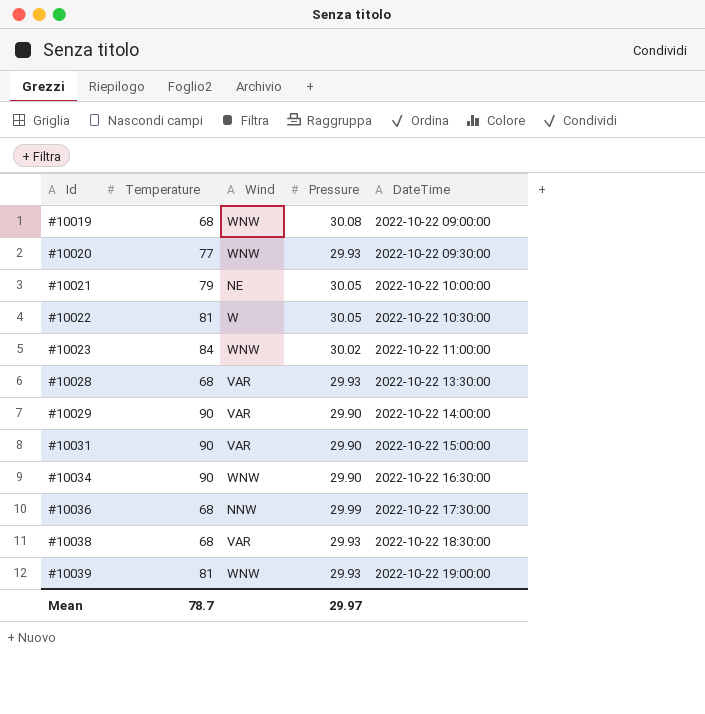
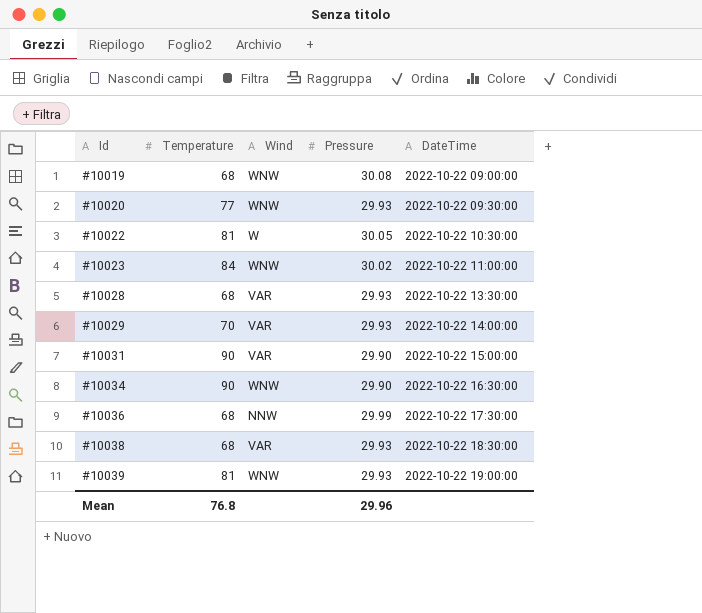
row #10021: 79 | NE | 30.05 | 2022-10-22 10:00:00 -> none
#10029 | Temperature: 90 -> 70
#10029 | Pressure: 29.90 -> 29.93
Mean | Temperature: 78.7 -> 76.8
Mean | Pressure: 29.97 -> 29.96

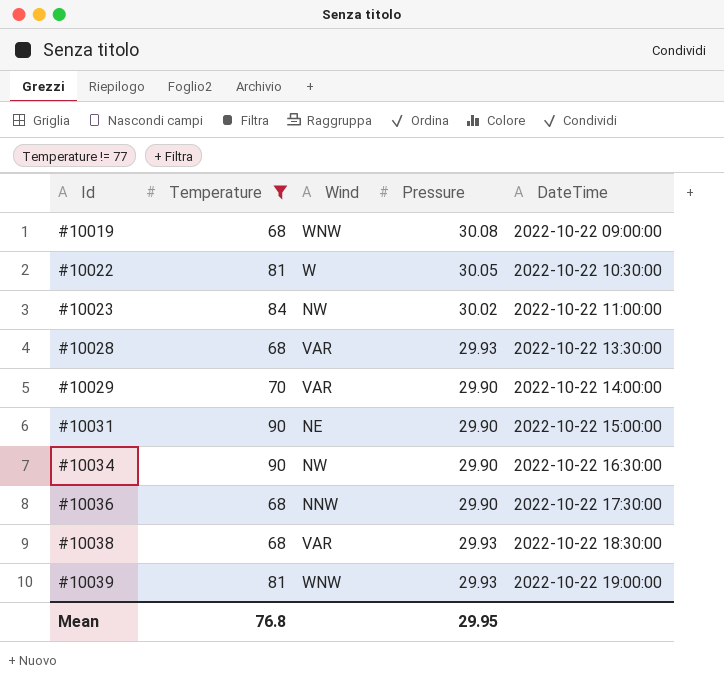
filter: none -> Temperature != 77
#10023 | Wind: WNW -> NW
#10029 | Pressure: 29.93 -> 29.90
#10031 | Wind: VAR -> NE
#10034 | Wind: WNW -> NW
#10036 | Pressure: 29.99 -> 29.90
Mean | Pressure: 29.96 -> 29.95

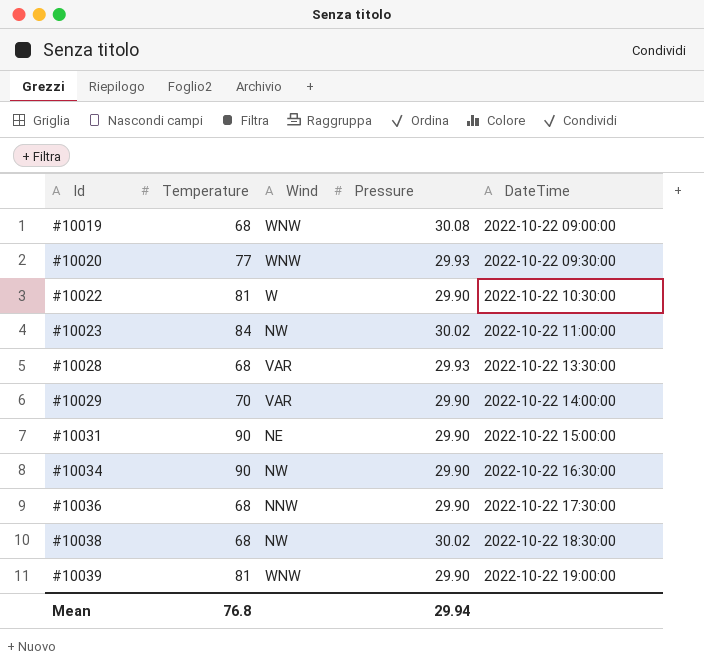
filter: Temperature != 77 -> none
#10022 | Pressure: 30.05 -> 29.90
#10038 | Wind: VAR -> NW
#10038 | Pressure: 29.93 -> 30.02
#10039 | Pressure: 29.93 -> 29.90
Mean | Pressure: 29.95 -> 29.94

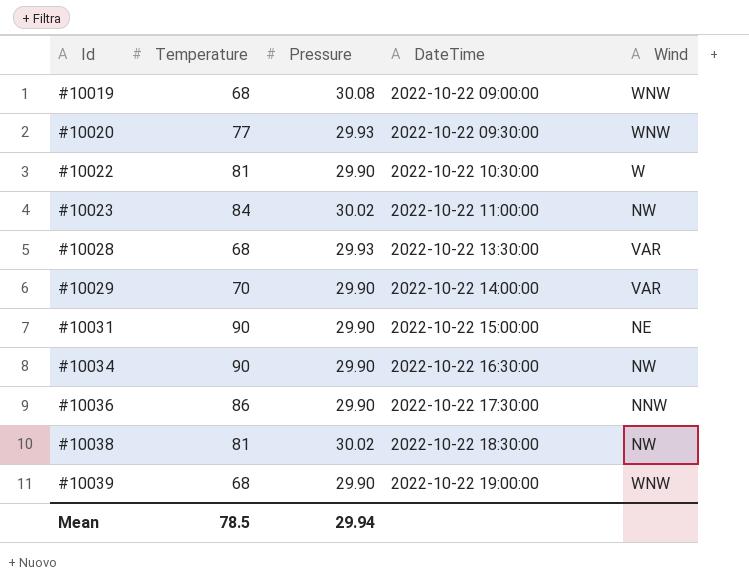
column Wind | position: 3 -> 5
#10036 | Temperature: 68 -> 86
#10038 | Temperature: 68 -> 81
#10039 | Temperature: 81 -> 68
Mean | Temperature: 76.8 -> 78.5

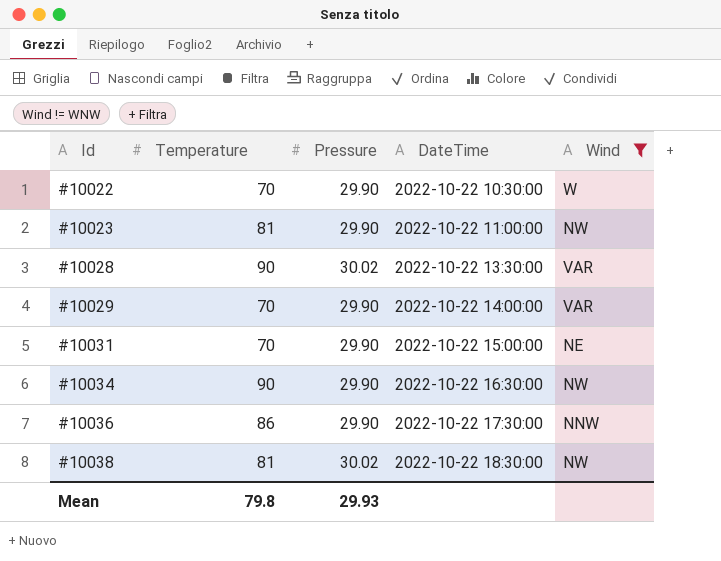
filter: none -> Wind != WNW
#10022 | Temperature: 81 -> 70
#10023 | Temperature: 84 -> 81
#10023 | Pressure: 30.02 -> 29.90
#10028 | Temperature: 68 -> 90
#10028 | Pressure: 29.93 -> 30.02
#10031 | Temperature: 90 -> 70
Mean | Temperature: 78.5 -> 79.8
Mean | Pressure: 29.94 -> 29.93

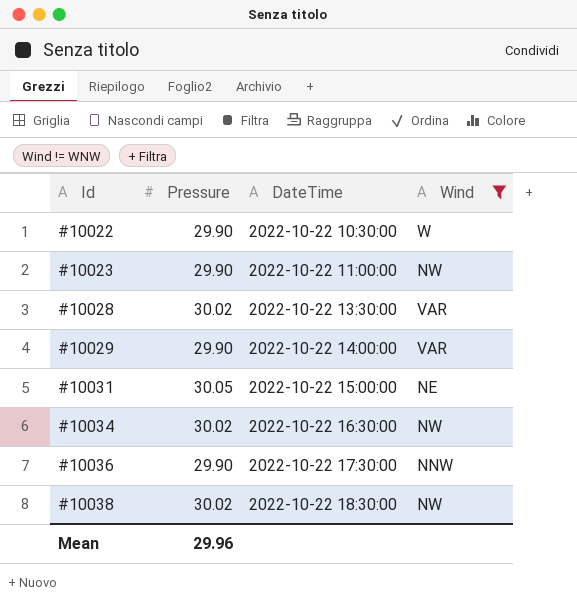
column Temperature | position: 2 -> none
#10031 | Pressure: 29.90 -> 30.05
#10034 | Pressure: 29.90 -> 30.02
Mean | Pressure: 29.93 -> 29.96

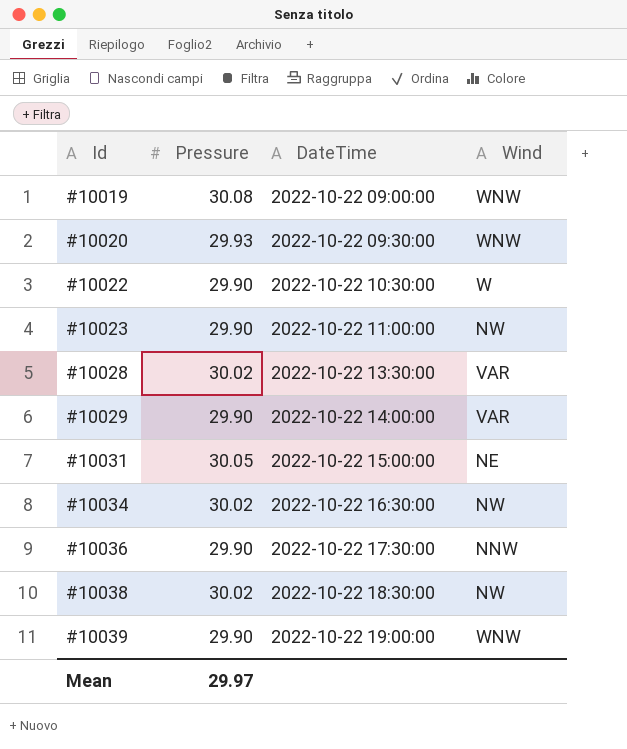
filter: Wind != WNW -> none
Mean | Pressure: 29.96 -> 29.97

